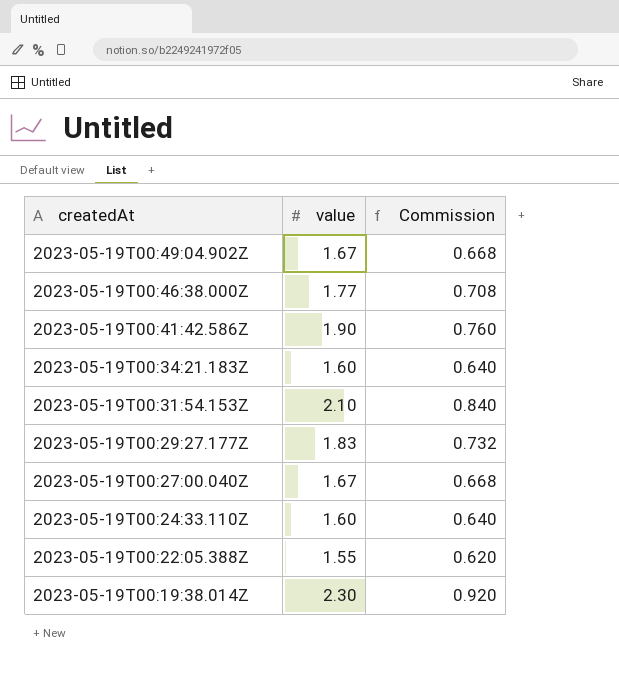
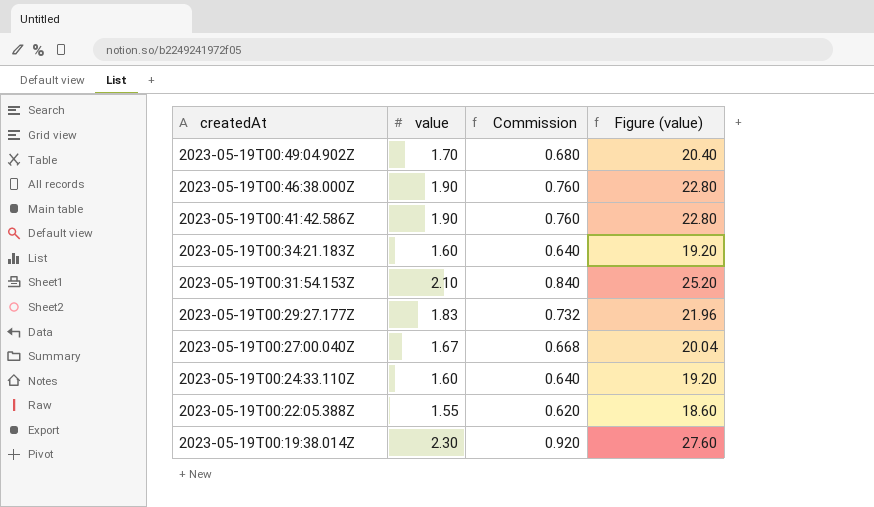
column Figure (value) | formula: none -> [value] * 12
2023-05-19T00:49:04.902Z | value: 1.67 -> 1.70
2023-05-19T00:49:04.902Z | Commission: 0.668 -> 0.680
2023-05-19T00:46:38.000Z | value: 1.77 -> 1.90
2023-05-19T00:46:38.000Z | Commission: 0.708 -> 0.760

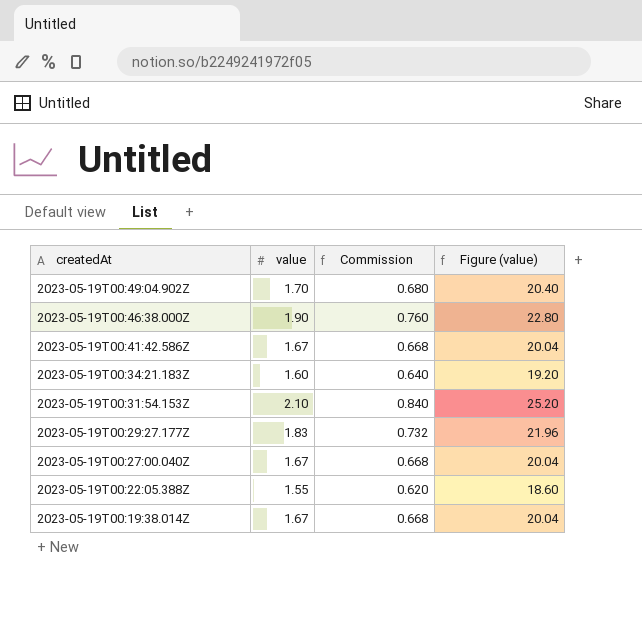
row 2023-05-19T00:24:33.110Z: 1.60 | 0.640 | 19.20 -> none
2023-05-19T00:41:42.586Z | value: 1.90 -> 1.67
2023-05-19T00:41:42.586Z | Commission: 0.760 -> 0.668
2023-05-19T00:41:42.586Z | Figure (value): 22.80 -> 20.04
2023-05-19T00:19:38.014Z | value: 2.30 -> 1.67
2023-05-19T00:19:38.014Z | Commission: 0.920 -> 0.668
2023-05-19T00:19:38.014Z | Figure (value): 27.60 -> 20.04

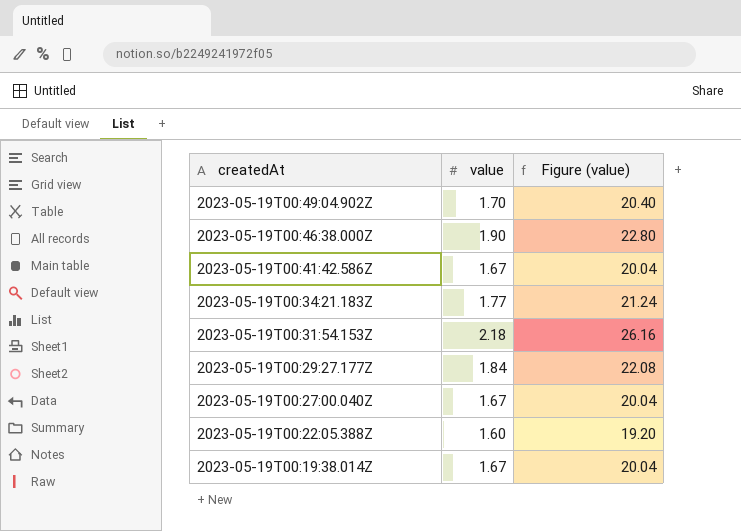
column Commission | formula: [value] * 0.4 -> none
2023-05-19T00:34:21.183Z | value: 1.60 -> 1.77
2023-05-19T00:34:21.183Z | Figure (value): 19.20 -> 21.24
2023-05-19T00:31:54.153Z | value: 2.10 -> 2.18
2023-05-19T00:31:54.153Z | Figure (value): 25.20 -> 26.16
2023-05-19T00:29:27.177Z | value: 1.83 -> 1.84
2023-05-19T00:29:27.177Z | Figure (value): 21.96 -> 22.08
2023-05-19T00:22:05.388Z | value: 1.55 -> 1.60
2023-05-19T00:22:05.388Z | Figure (value): 18.60 -> 19.20

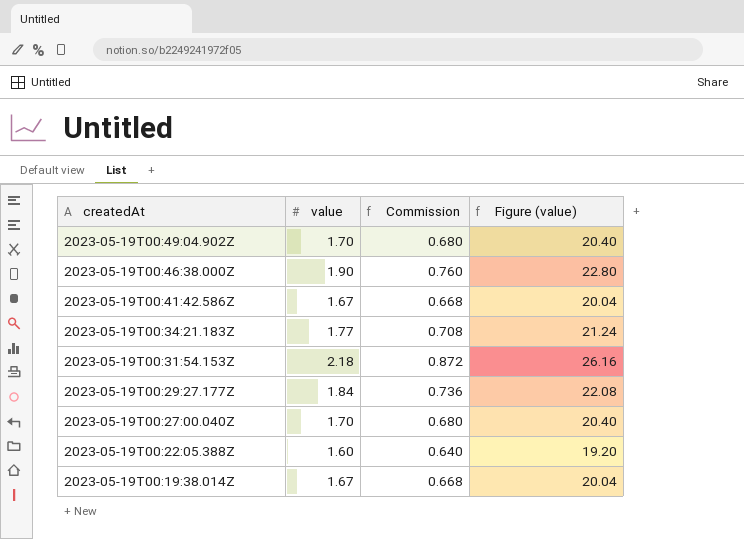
column Commission | formula: none -> [value] * 0.4
2023-05-19T00:27:00.040Z | value: 1.67 -> 1.70
2023-05-19T00:27:00.040Z | Figure (value): 20.04 -> 20.40

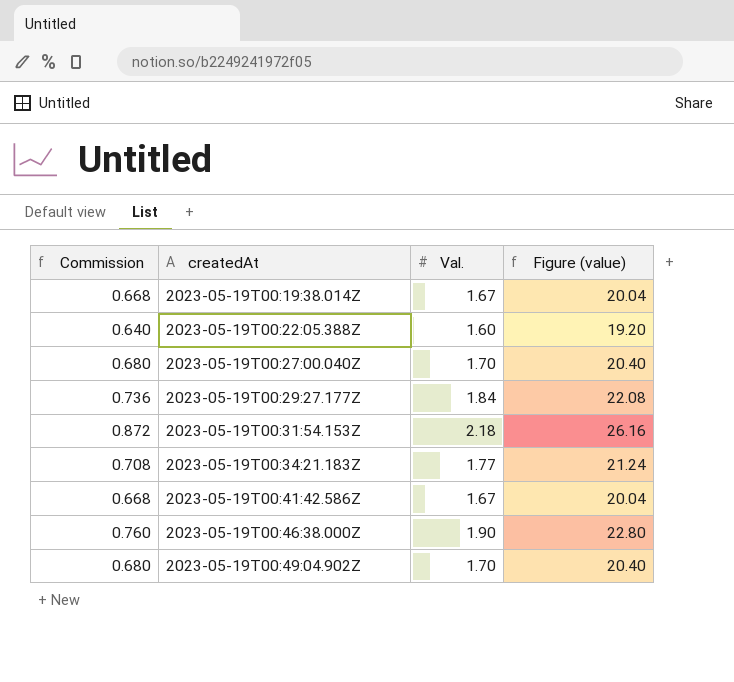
row order: createdAt descending -> createdAt ascending
column Commission | position: 3 -> 1
column name: value -> Val.

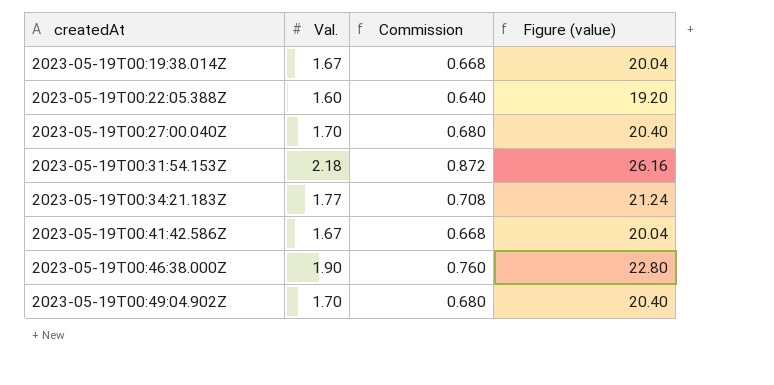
column Commission | position: 1 -> 3
row 2023-05-19T00:29:27.177Z: 0.736 | 1.84 | 22.08 -> none

